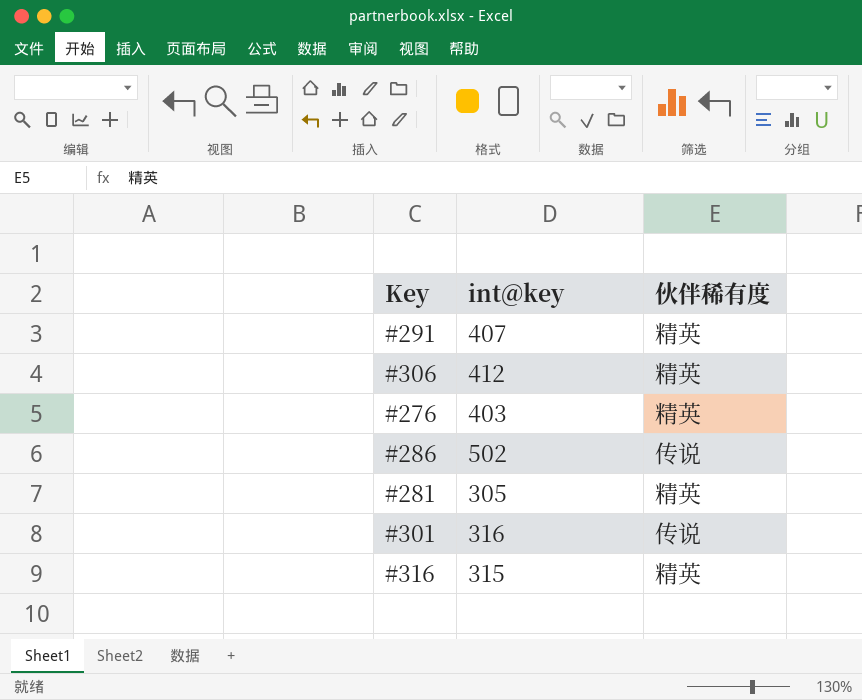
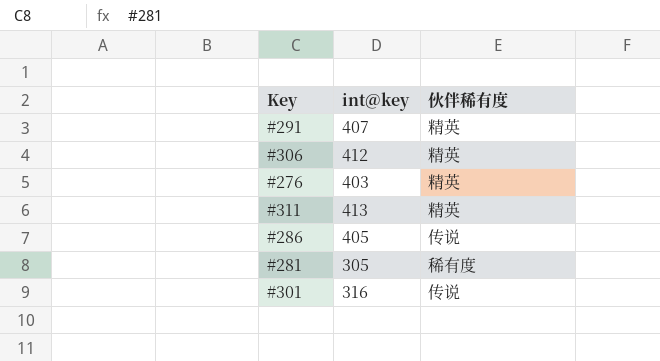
row #316: 315 | 精英 -> none
row #311: none -> 413 | 精英
#286 | int@key: 502 -> 405
#281 | 伙伴稀有度: 精英 -> 稀有度

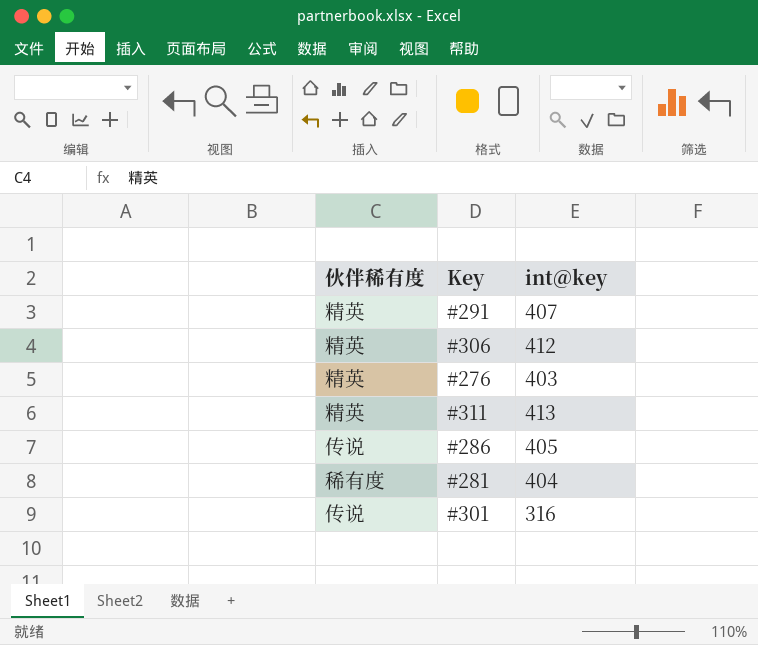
column 伙伴稀有度 | position: 3 -> 1
#281 | int@key: 305 -> 404

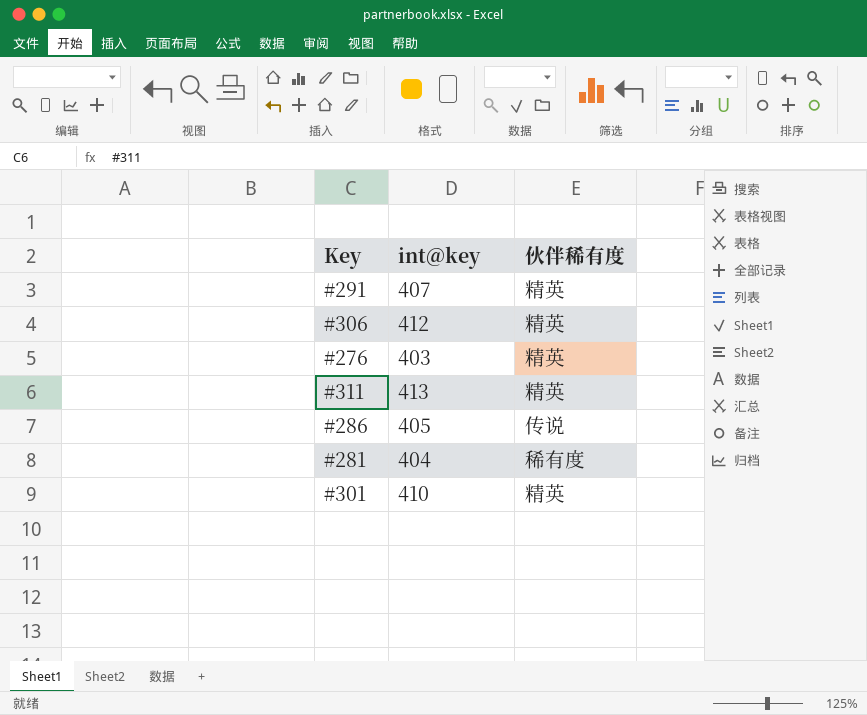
column 伙伴稀有度 | position: 1 -> 3
#301 | int@key: 316 -> 410
#301 | 伙伴稀有度: 传说 -> 精英

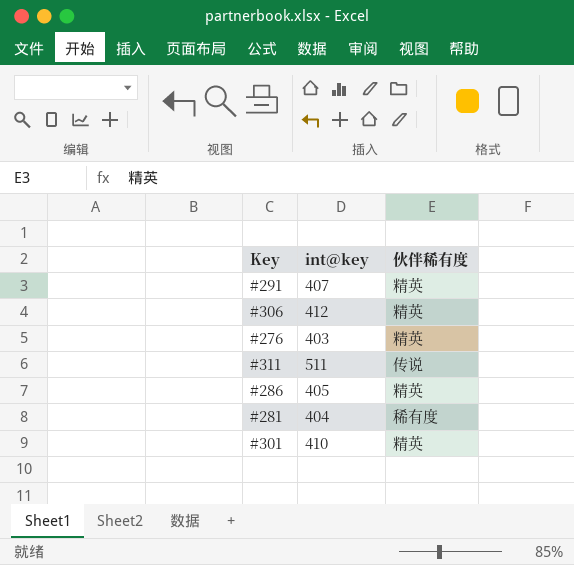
#311 | int@key: 413 -> 511
#311 | 伙伴稀有度: 精英 -> 传说
#286 | 伙伴稀有度: 传说 -> 精英

